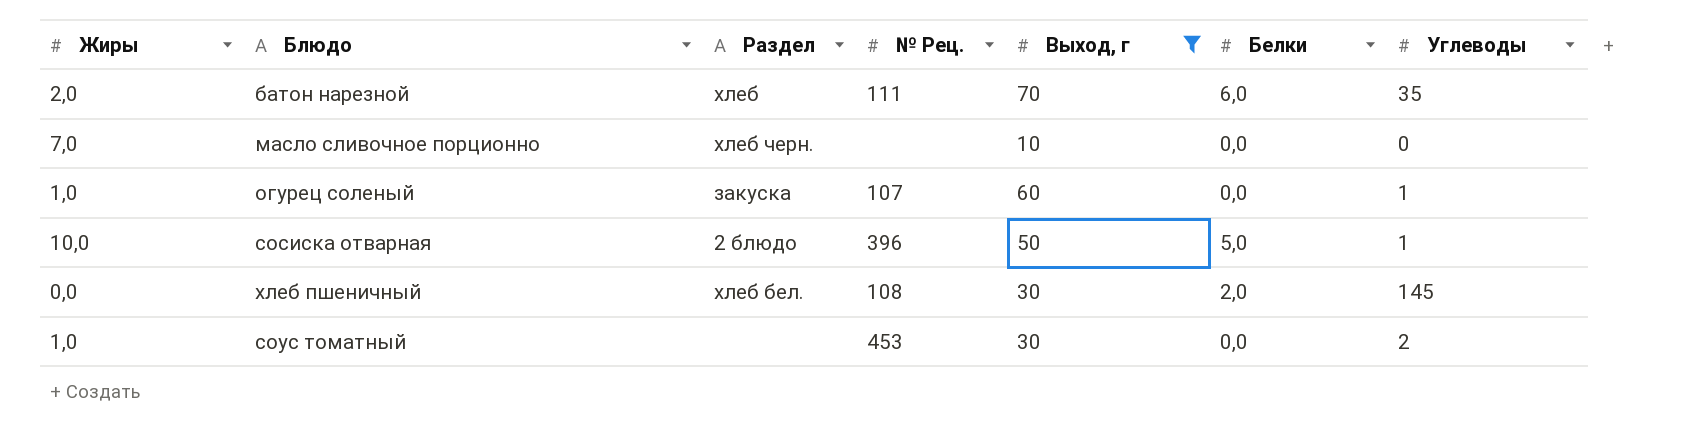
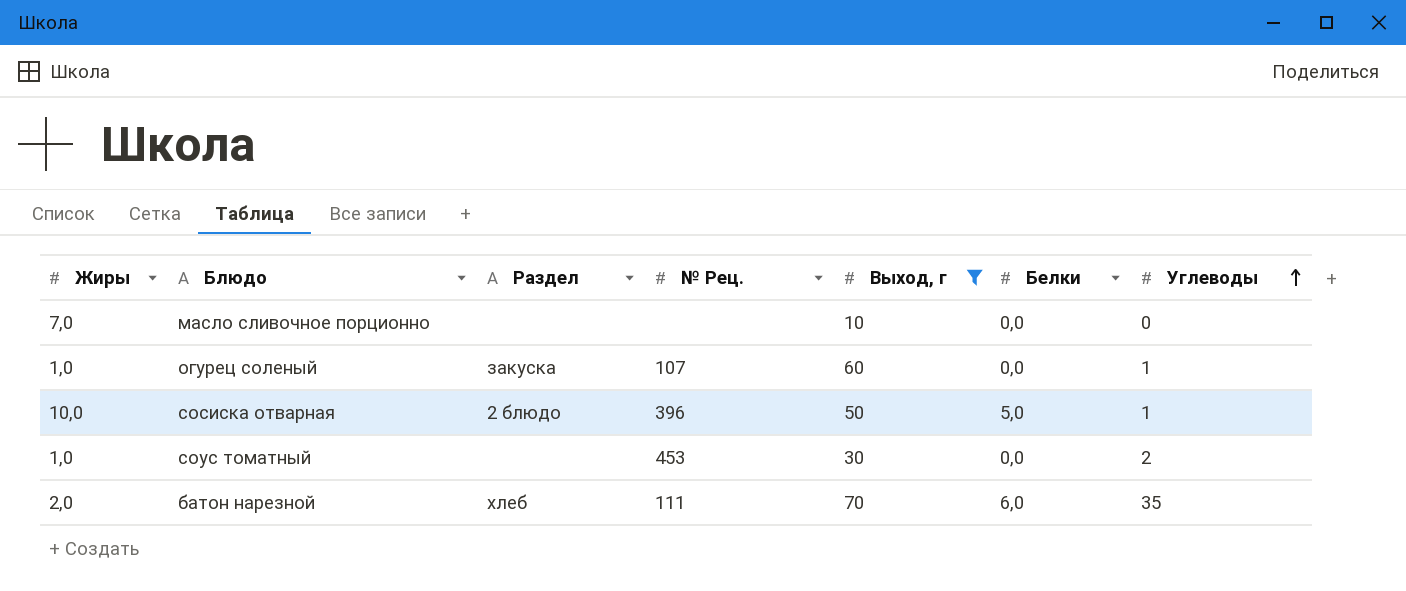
row order: none -> Углеводы ascending
row хлеб пшеничный: 0,0 | хлеб бел. | 108 | 30 | 2,0 | 145 -> none
масло сливочное порционно | Раздел: хлеб черн. -> none

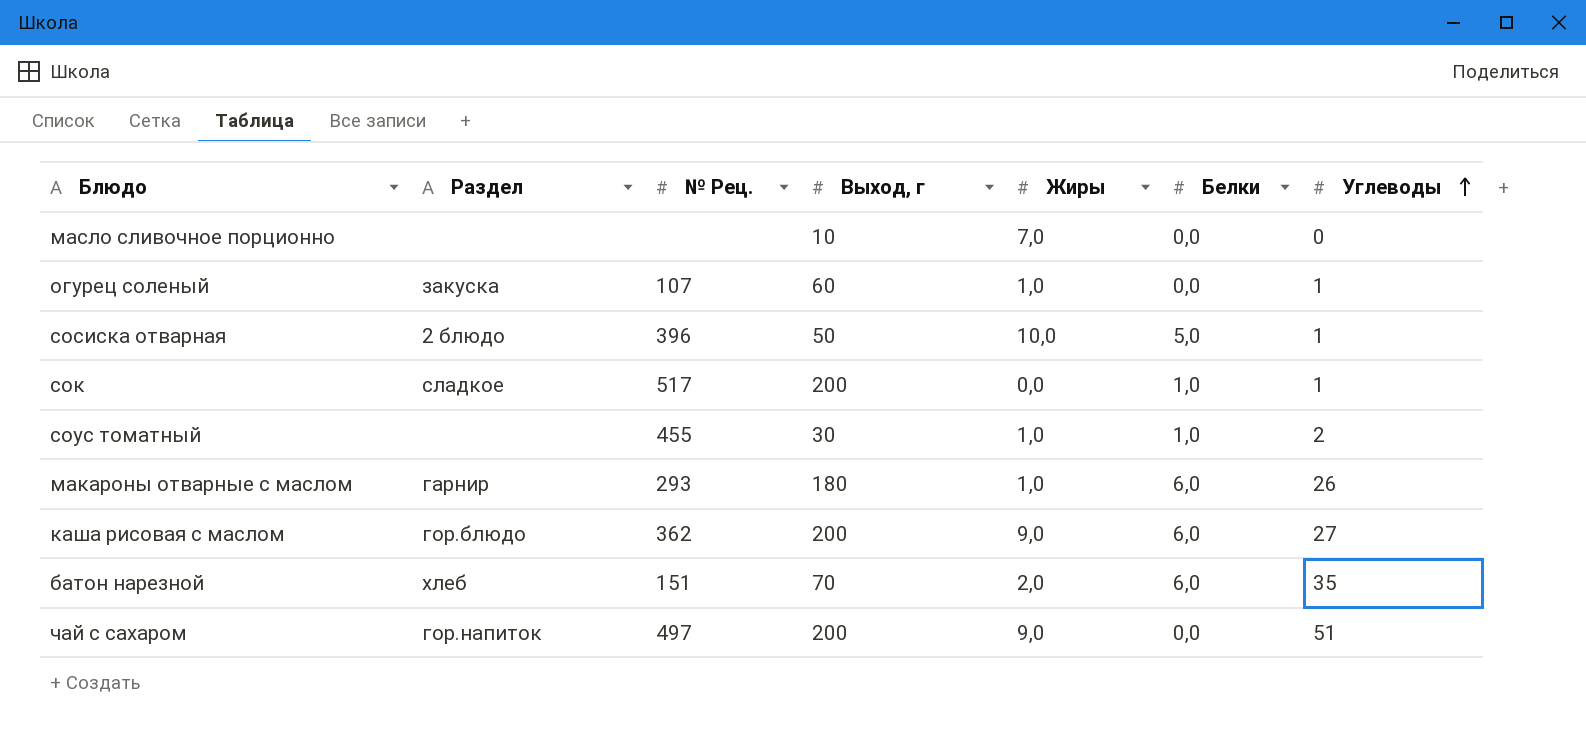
filter: Выход, г <= 70 -> none
column Жиры | position: 1 -> 5
соус томатный | № Рец.: 453 -> 455
соус томатный | Белки: 0,0 -> 1,0
батон нарезной | № Рец.: 111 -> 151

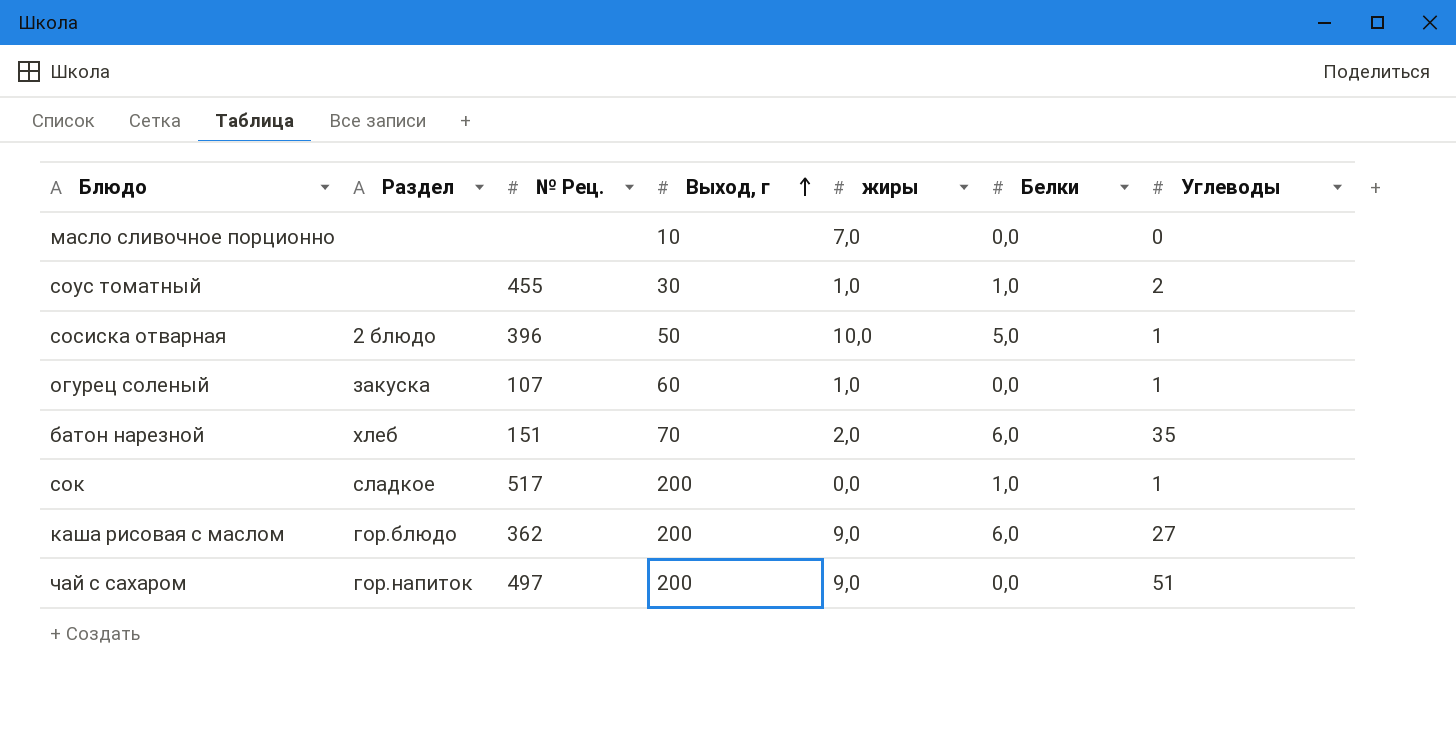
row order: Углеводы ascending -> Выход, г ascending
column name: Жиры -> жиры
row макароны отварные с маслом: гарнир | 293 | 180 | 1,0 | 6,0 | 26 -> none

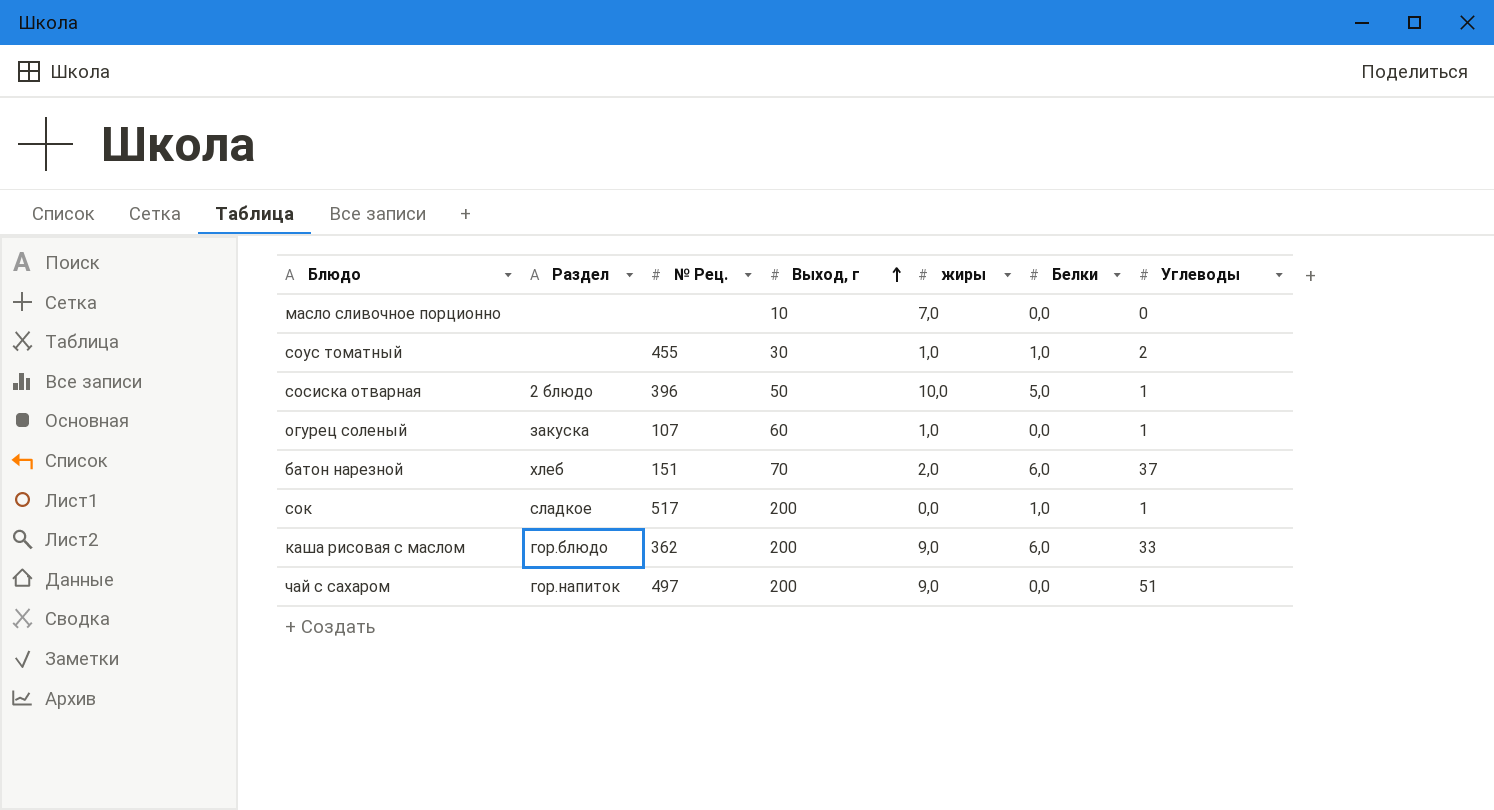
батон нарезной | Углеводы: 35 -> 37
каша рисовая с маслом | Углеводы: 27 -> 33

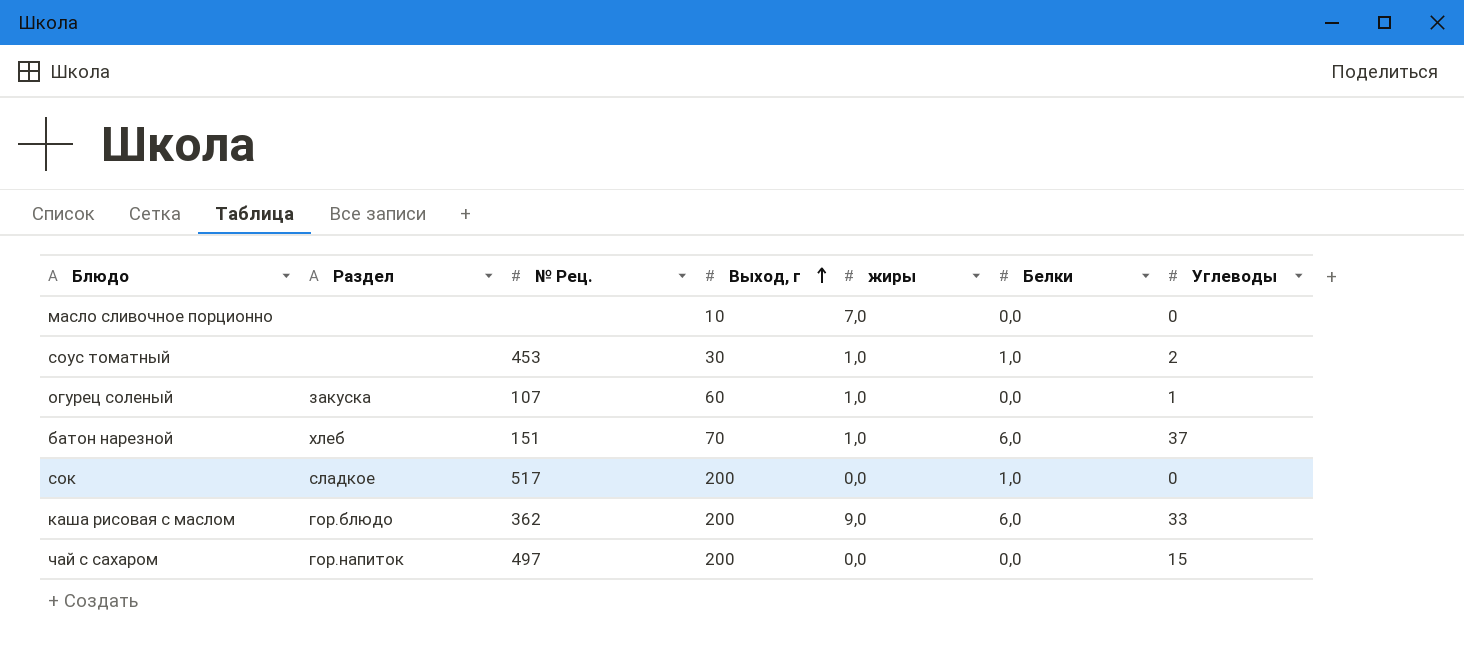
row сосиска отварная: 2 блюдо | 396 | 50 | 10,0 | 5,0 | 1 -> none
соус томатный | № Рец.: 455 -> 453
батон нарезной | жиры: 2,0 -> 1,0
сок | Углеводы: 1 -> 0
чай с сахаром | жиры: 9,0 -> 0,0
чай с сахаром | Углеводы: 51 -> 15

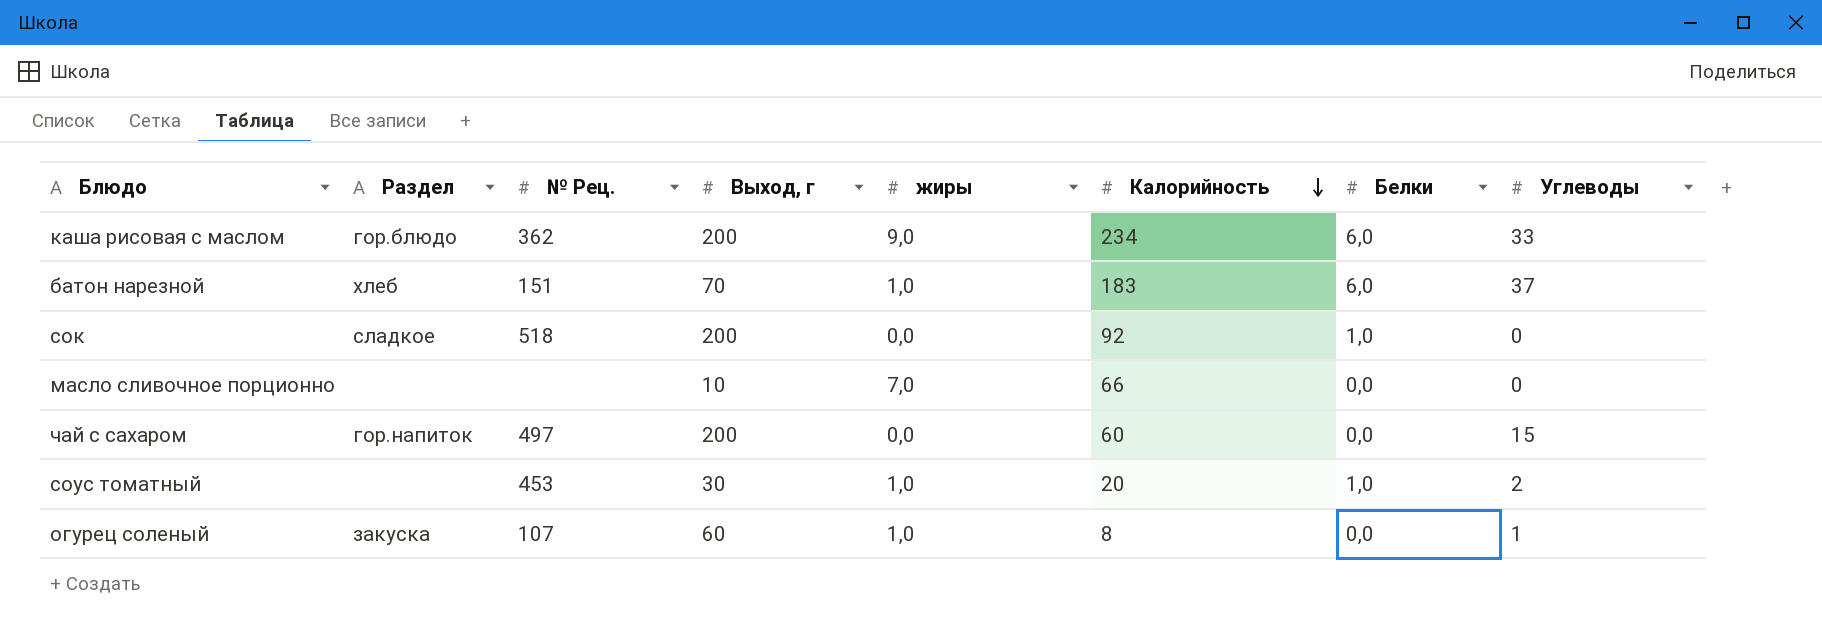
row order: Выход, г ascending -> Калорийность descending
column Калорийность | position: none -> 6
сок | № Рец.: 517 -> 518

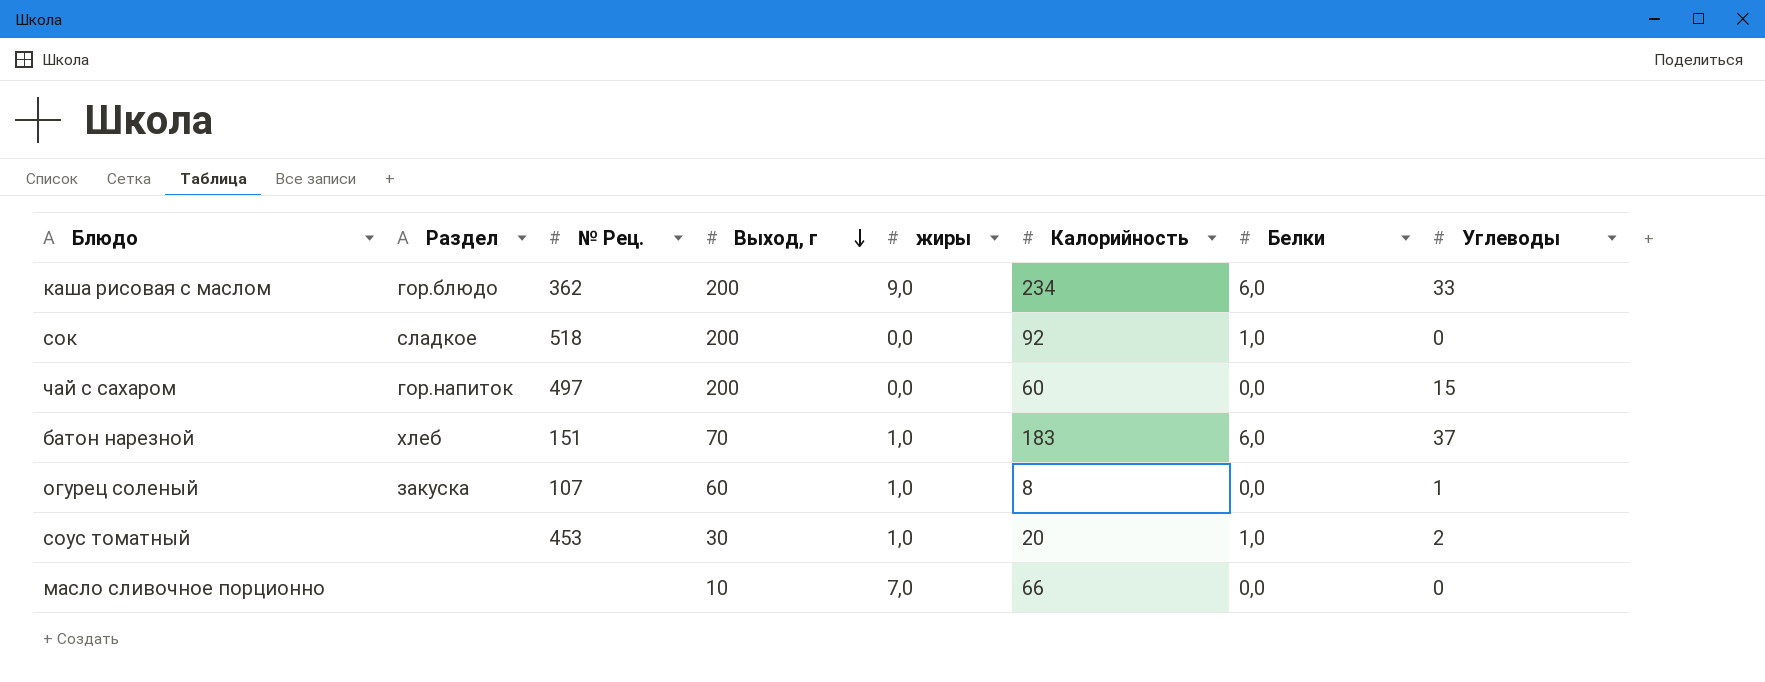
row order: Калорийность descending -> Выход, г descending

